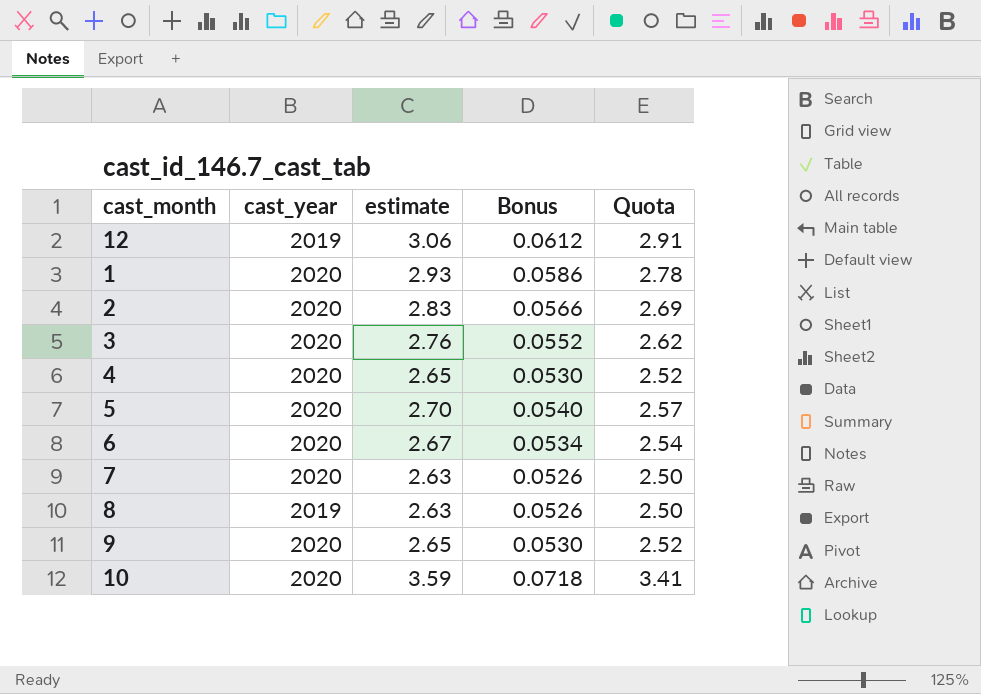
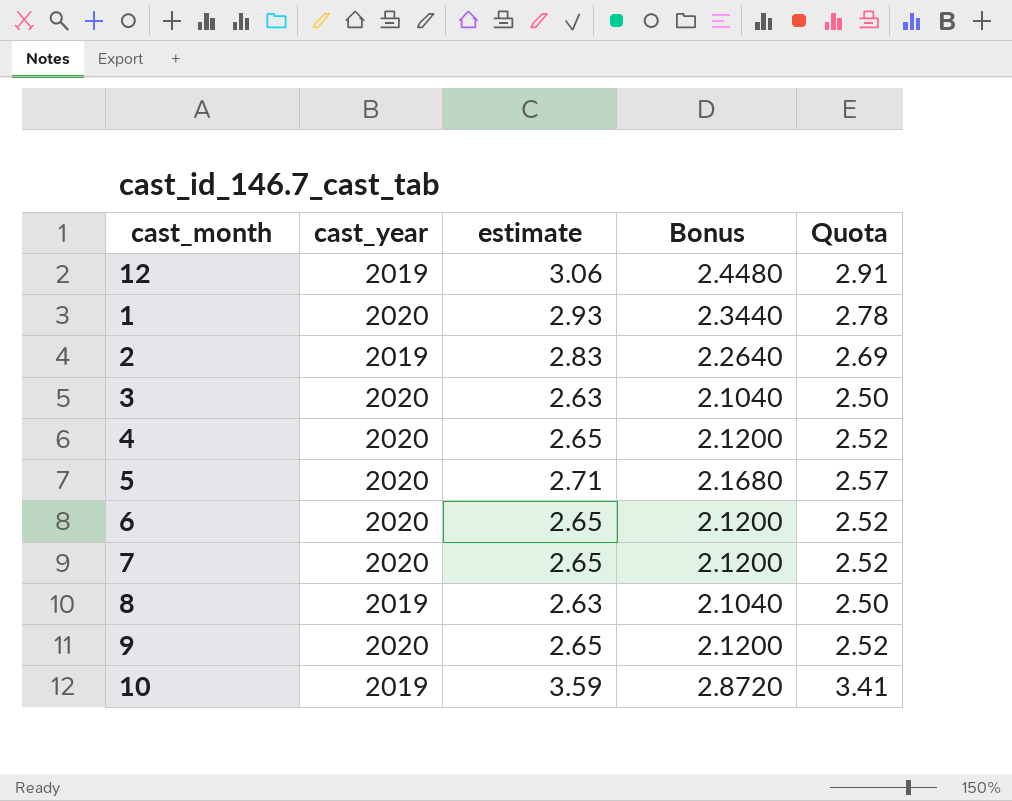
column Bonus | formula: [estimate] * 0.02 -> [estimate] * 0.8
2 | cast_year: 2020 -> 2019
3 | estimate: 2.76 -> 2.63
3 | Quota: 2.62 -> 2.50
5 | estimate: 2.70 -> 2.71
6 | estimate: 2.67 -> 2.65
6 | Quota: 2.54 -> 2.52
7 | estimate: 2.63 -> 2.65
7 | Quota: 2.50 -> 2.52
10 | cast_year: 2020 -> 2019

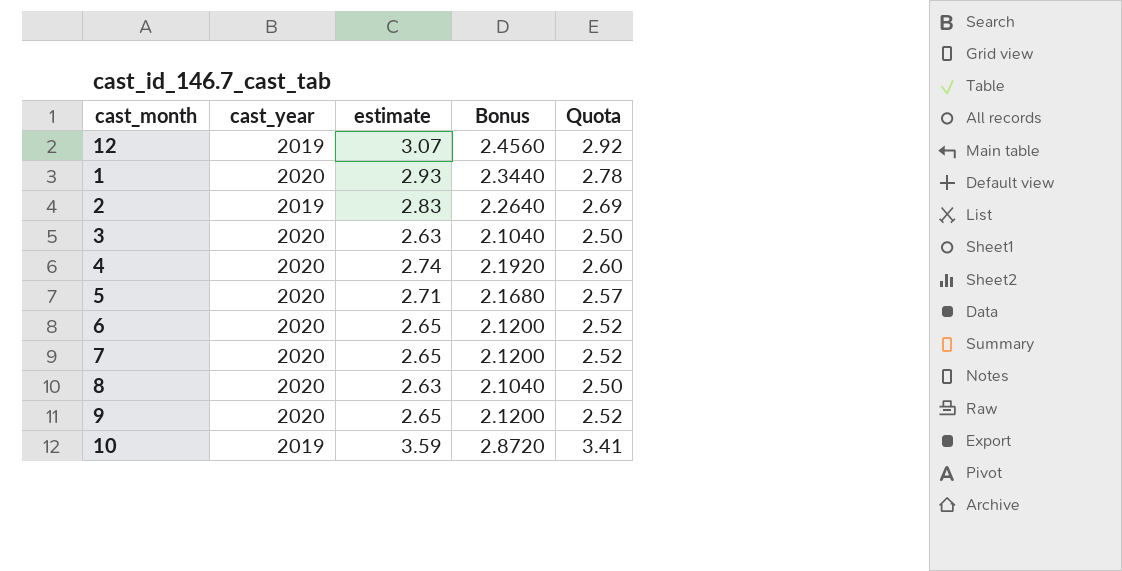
12 | estimate: 3.06 -> 3.07
12 | Bonus: 2.4480 -> 2.4560
12 | Quota: 2.91 -> 2.92
4 | estimate: 2.65 -> 2.74
4 | Bonus: 2.1200 -> 2.1920
4 | Quota: 2.52 -> 2.60
8 | cast_year: 2019 -> 2020

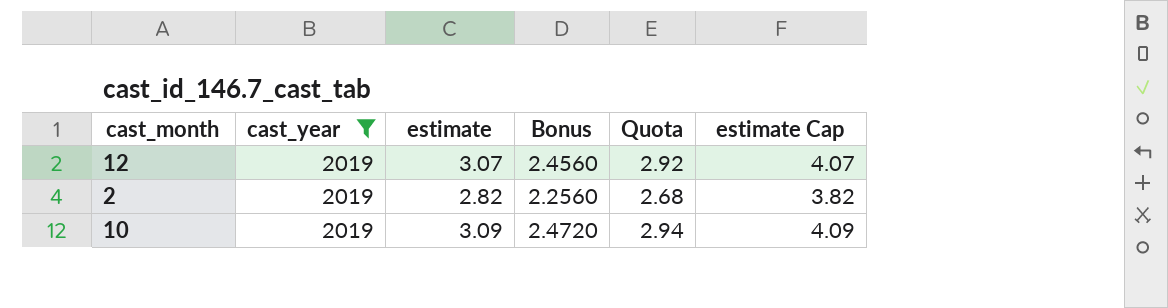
filter: none -> cast_year = 2019
column estimate Cap | formula: none -> [estimate] + 1
2 | estimate: 2.83 -> 2.82
2 | Bonus: 2.2640 -> 2.2560
2 | Quota: 2.69 -> 2.68
10 | estimate: 3.59 -> 3.09
10 | Bonus: 2.8720 -> 2.4720
10 | Quota: 3.41 -> 2.94

